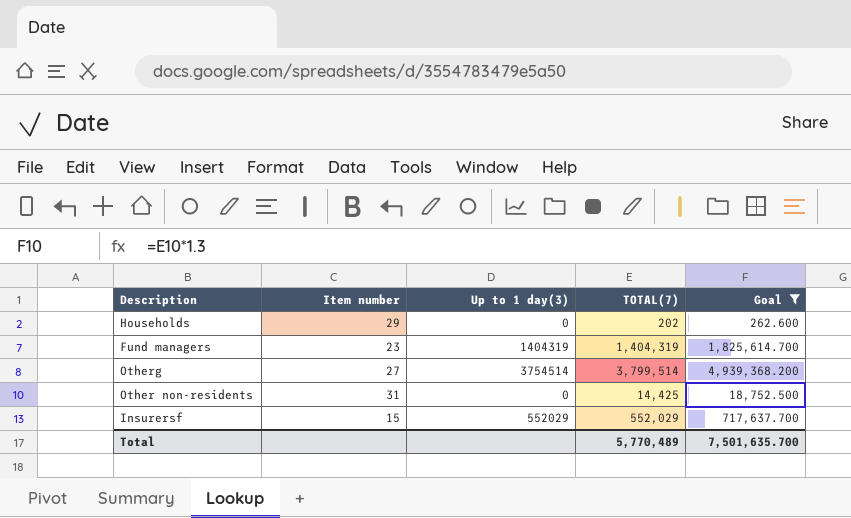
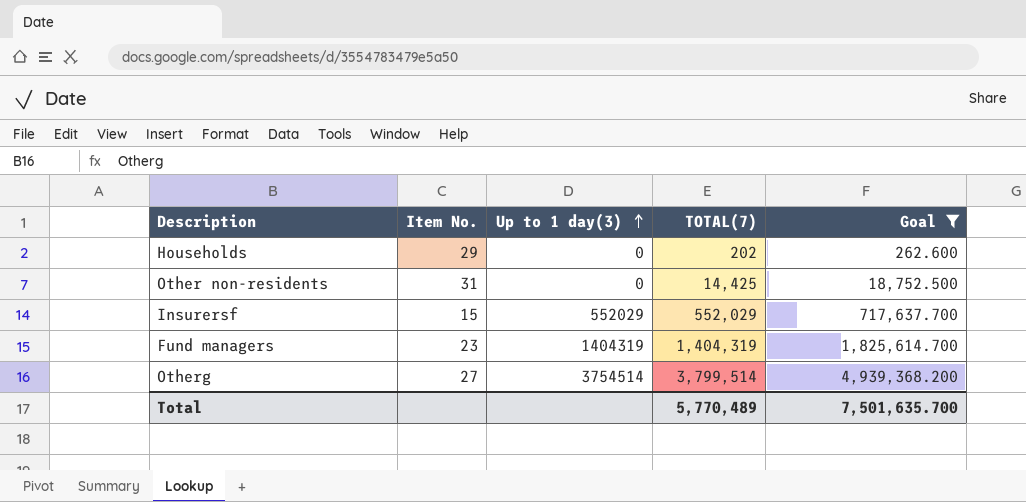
row order: none -> Up to 1 day(3) ascending
column name: Item number -> Item No.

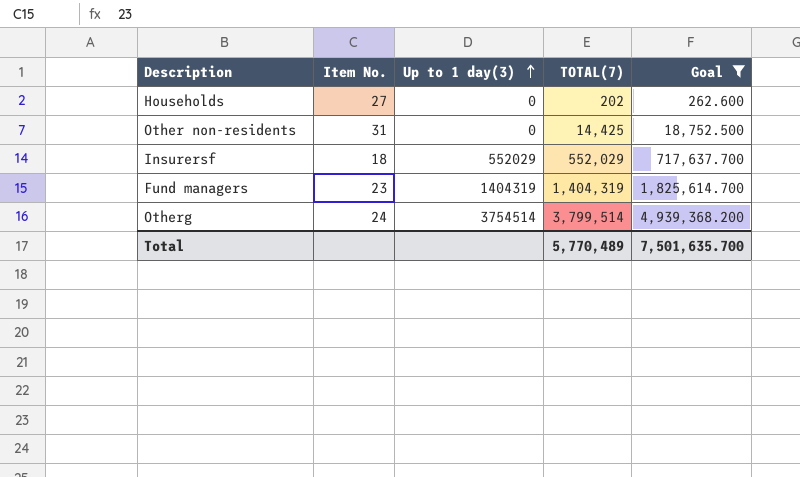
Households | Item No.: 29 -> 27
Insurersf | Item No.: 15 -> 18
Otherg | Item No.: 27 -> 24

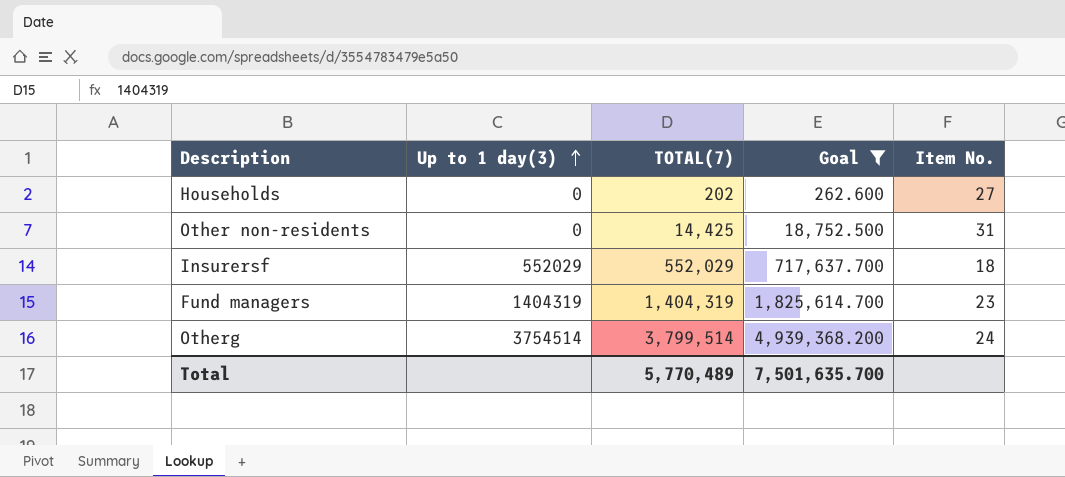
column Item No. | position: 2 -> 5

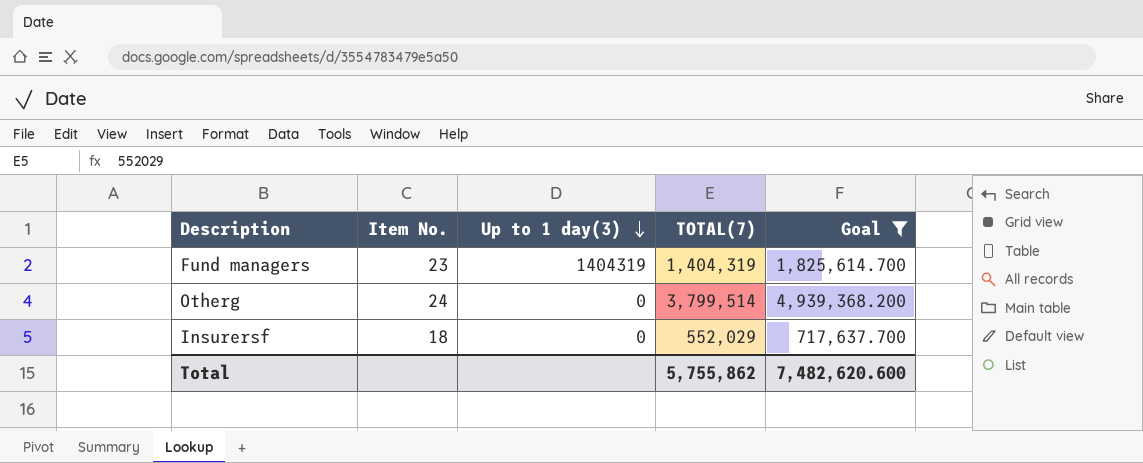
row order: Up to 1 day(3) ascending -> Up to 1 day(3) descending
column Item No. | position: 5 -> 2
row Households: 0 | 202 | 262.600 | 27 -> none
row Other non-residents: 0 | 14,425 | 18,752.500 | 31 -> none
Otherg | Up to 1 day(3): 3754514 -> 0
Insurersf | Up to 1 day(3): 552029 -> 0
Total | TOTAL(7): 5,770,489 -> 5,755,862
Total | Goal: 7,501,635.700 -> 7,482,620.600

